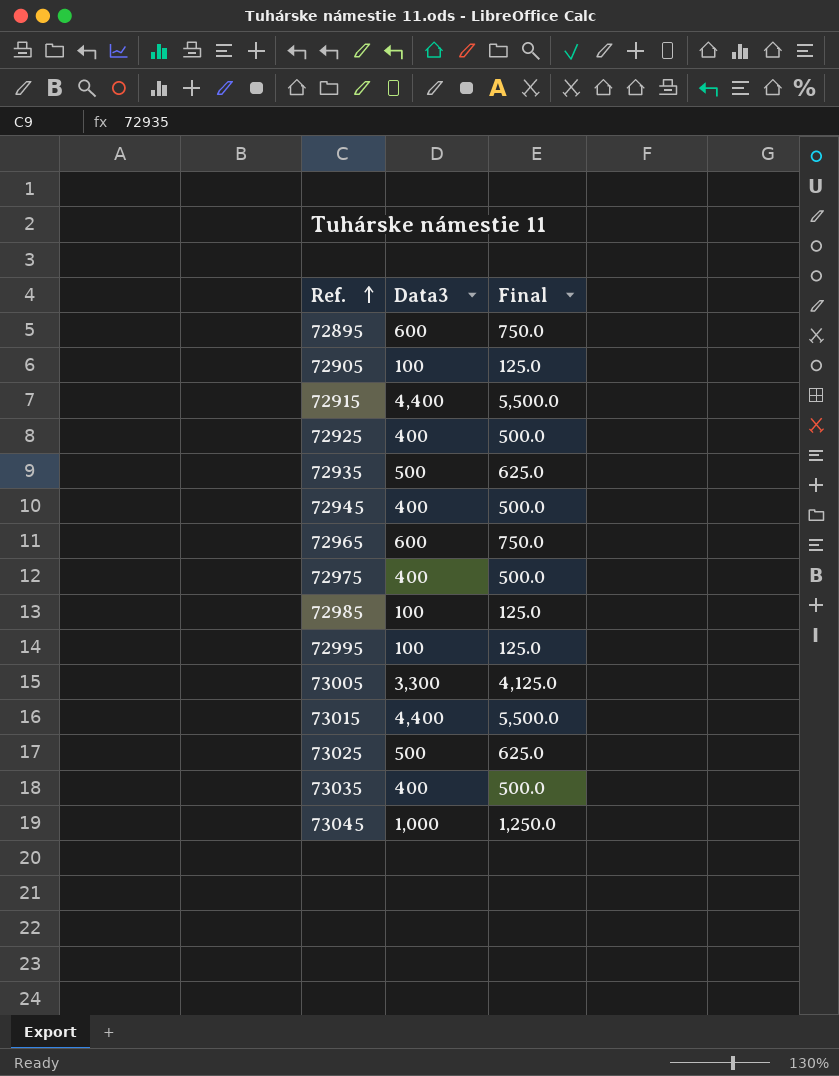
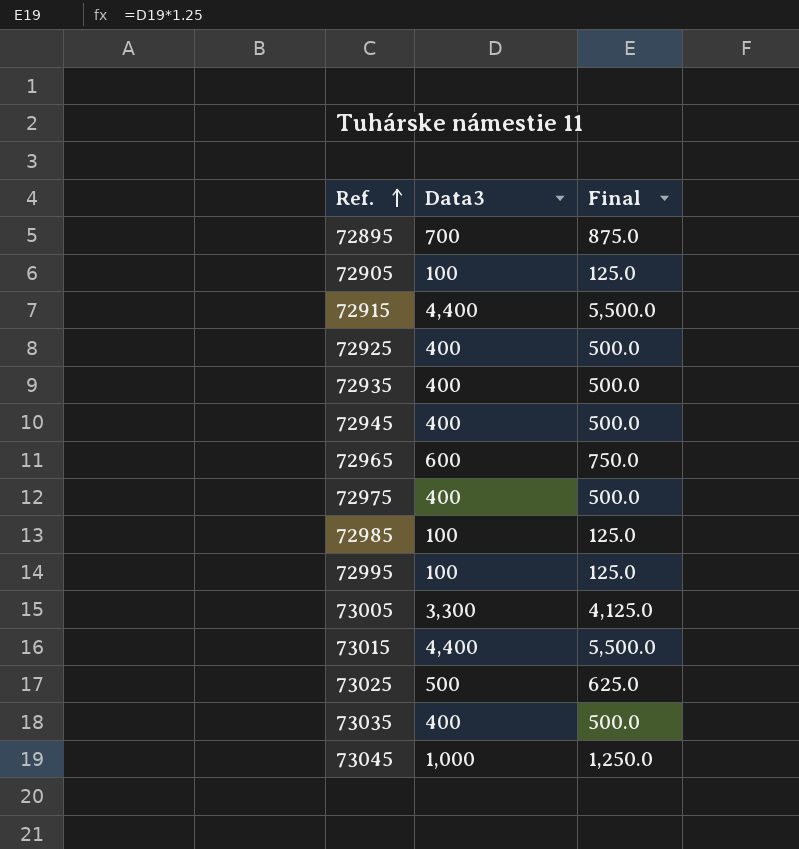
72895 | Data3: 600 -> 700
72895 | Final: 750.0 -> 875.0
72935 | Data3: 500 -> 400
72935 | Final: 625.0 -> 500.0

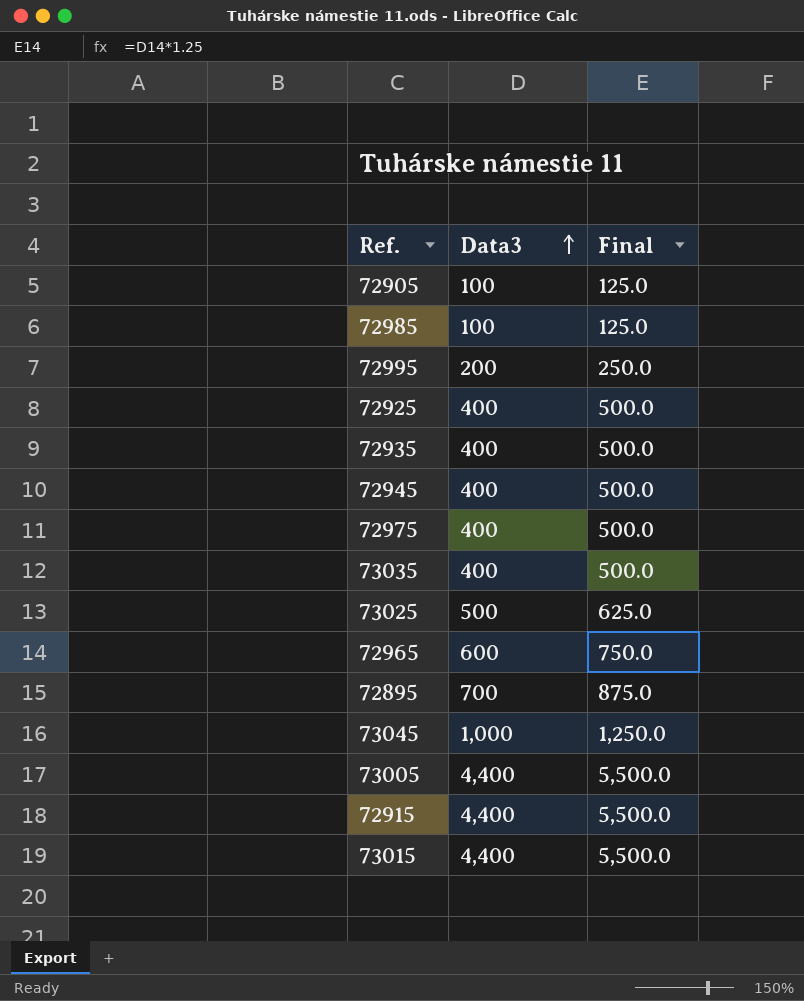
row order: Ref. ascending -> Data3 ascending
72995 | Data3: 100 -> 200
72995 | Final: 125.0 -> 250.0
73005 | Data3: 3,300 -> 4,400
73005 | Final: 4,125.0 -> 5,500.0

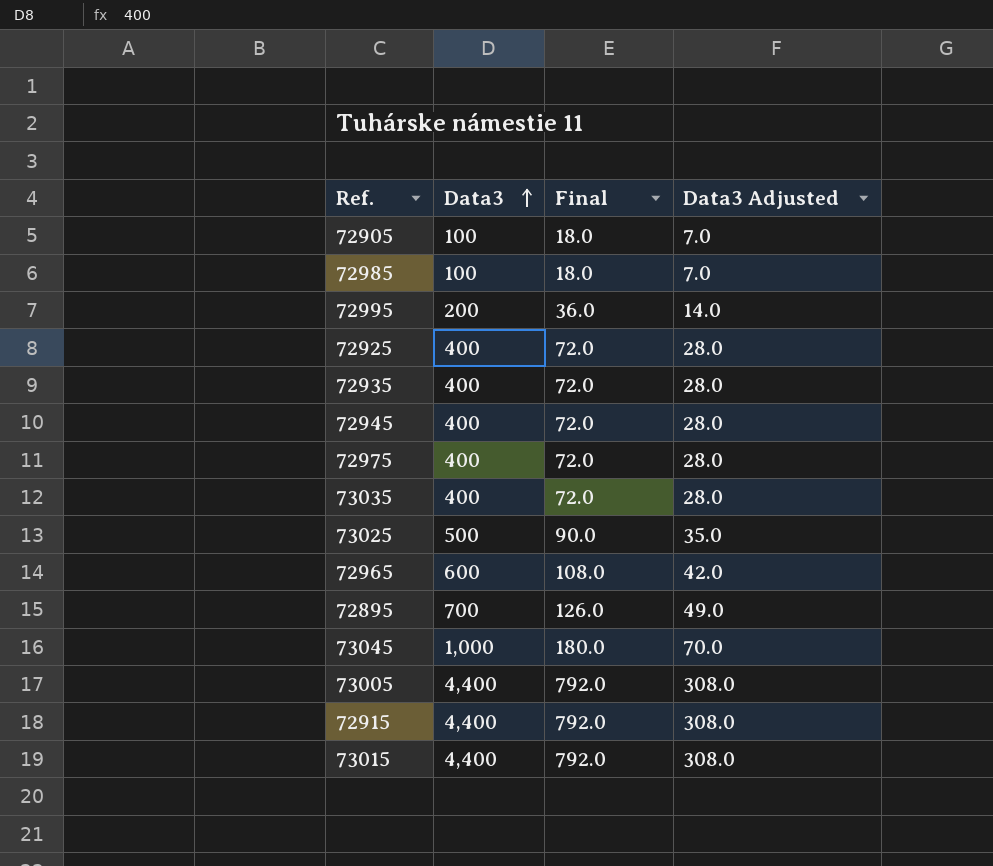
column Final | formula: [Data3] * 1.25 -> [Data3] * 0.18
column Data3 Adjusted | formula: none -> [Data3] * 0.07

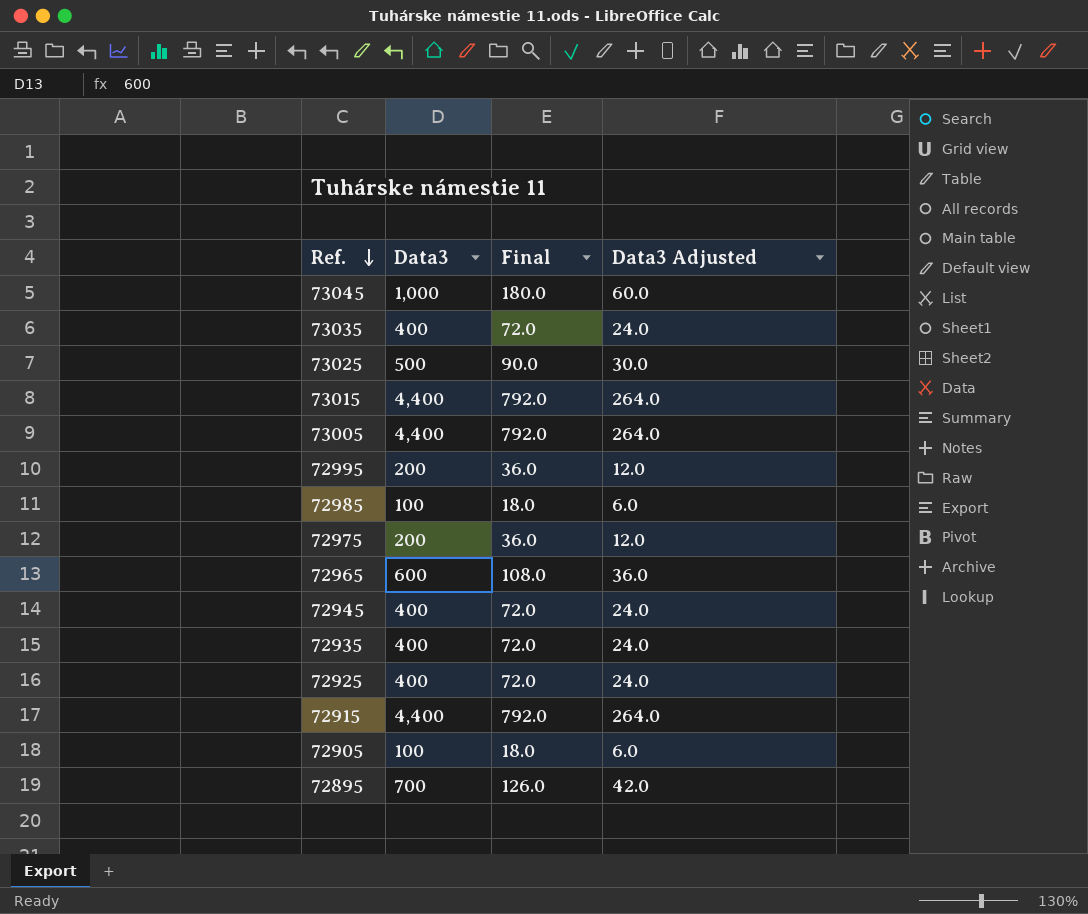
row order: Data3 ascending -> Ref. descending
column Data3 Adjusted | formula: [Data3] * 0.07 -> [Data3] * 0.06
72975 | Data3: 400 -> 200
72975 | Final: 72.0 -> 36.0

